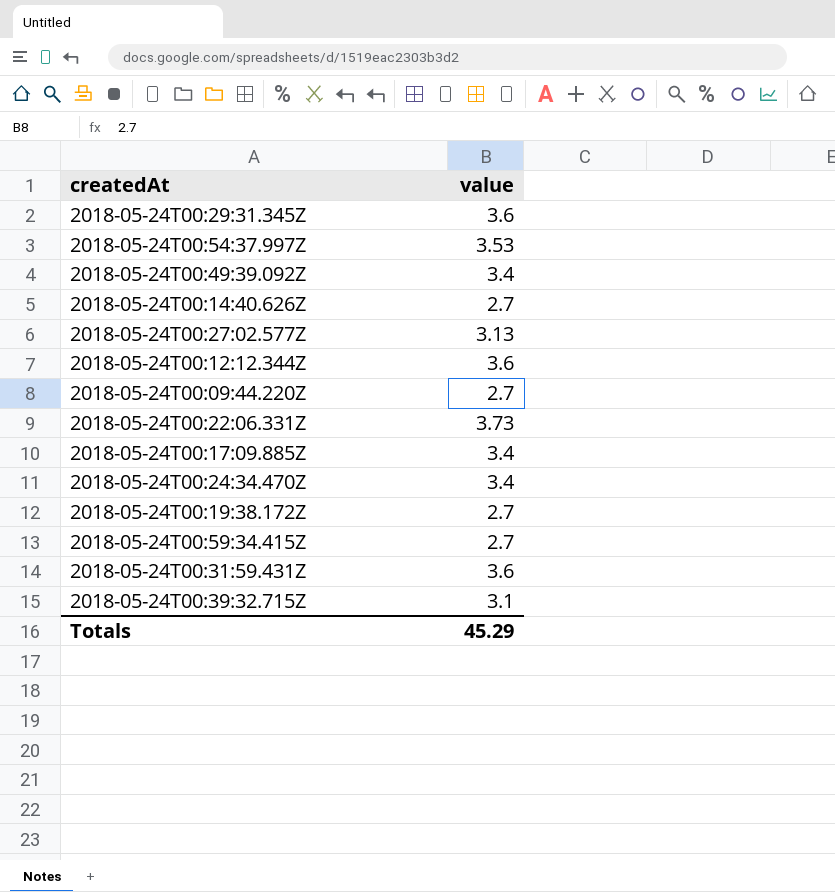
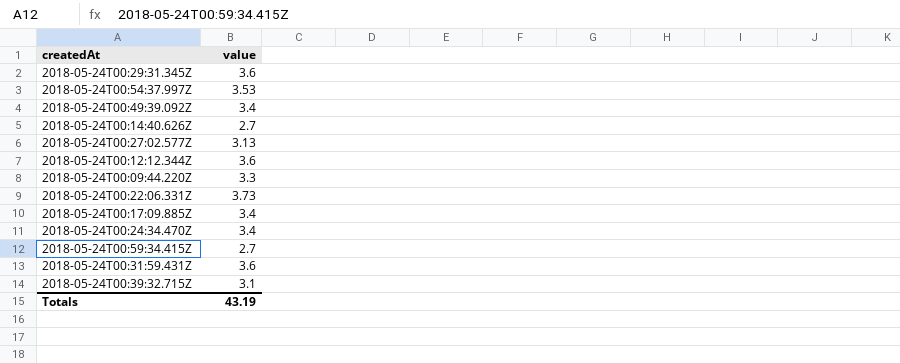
row 2018-05-24T00:19:38.172Z: 2.7 -> none
2018-05-24T00:09:44.220Z | value: 2.7 -> 3.3
Totals | value: 45.29 -> 43.19

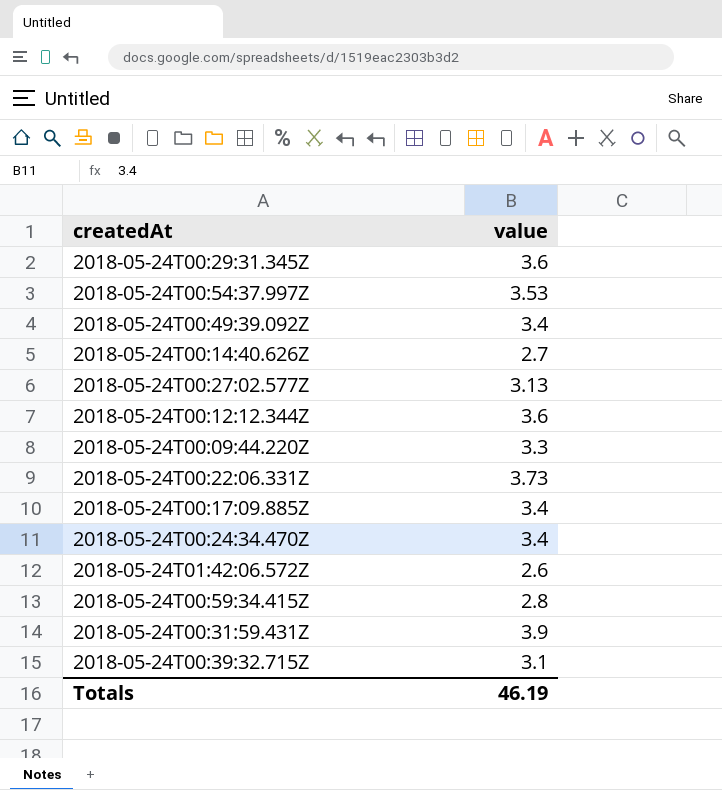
row 2018-05-24T01:42:06.572Z: none -> 2.6
2018-05-24T00:59:34.415Z | value: 2.7 -> 2.8
2018-05-24T00:31:59.431Z | value: 3.6 -> 3.9
Totals | value: 43.19 -> 46.19

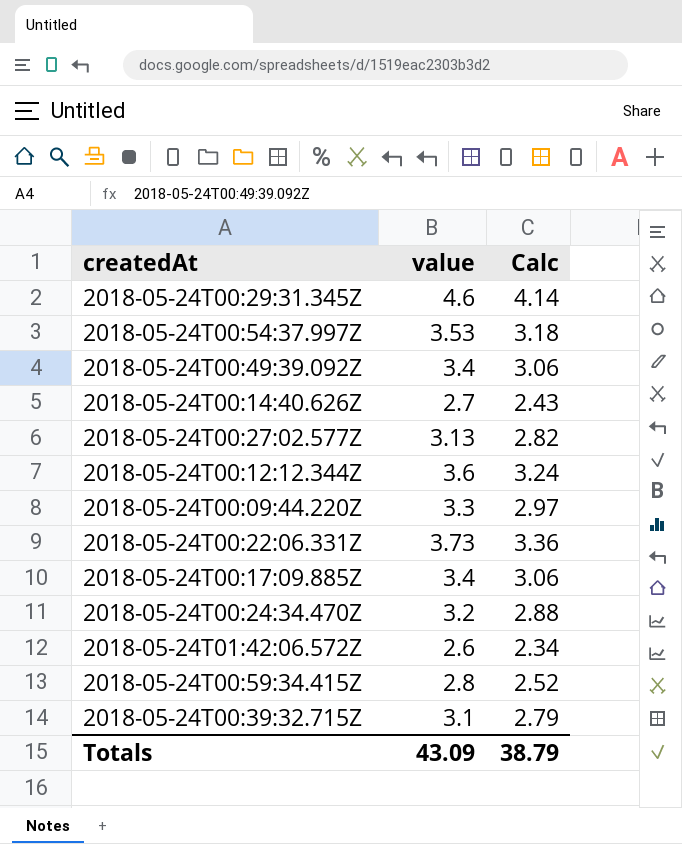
column Calc | formula: none -> [value] * 0.9
row 2018-05-24T00:31:59.431Z: 3.9 -> none
2018-05-24T00:29:31.345Z | value: 3.6 -> 4.6
2018-05-24T00:24:34.470Z | value: 3.4 -> 3.2
Totals | value: 46.19 -> 43.09

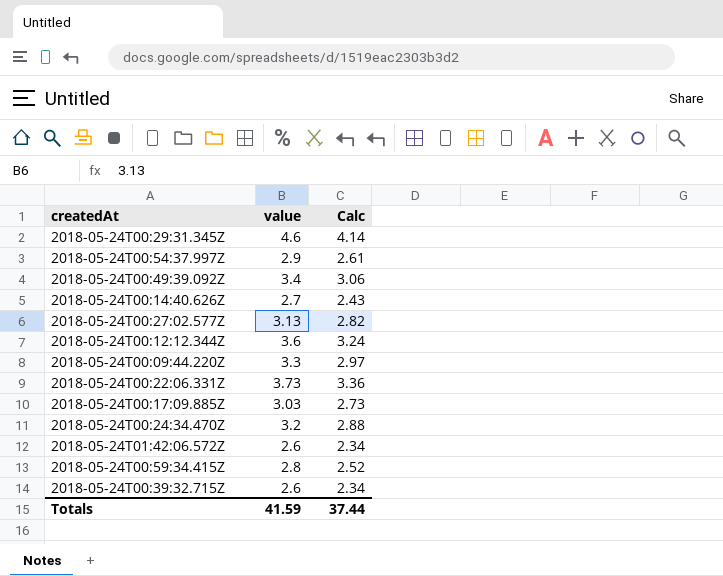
2018-05-24T00:54:37.997Z | value: 3.53 -> 2.9
2018-05-24T00:54:37.997Z | Calc: 3.18 -> 2.61
2018-05-24T00:17:09.885Z | value: 3.4 -> 3.03
2018-05-24T00:17:09.885Z | Calc: 3.06 -> 2.73
2018-05-24T00:39:32.715Z | value: 3.1 -> 2.6
2018-05-24T00:39:32.715Z | Calc: 2.79 -> 2.34
Totals | value: 43.09 -> 41.59
Totals | Calc: 38.79 -> 37.44

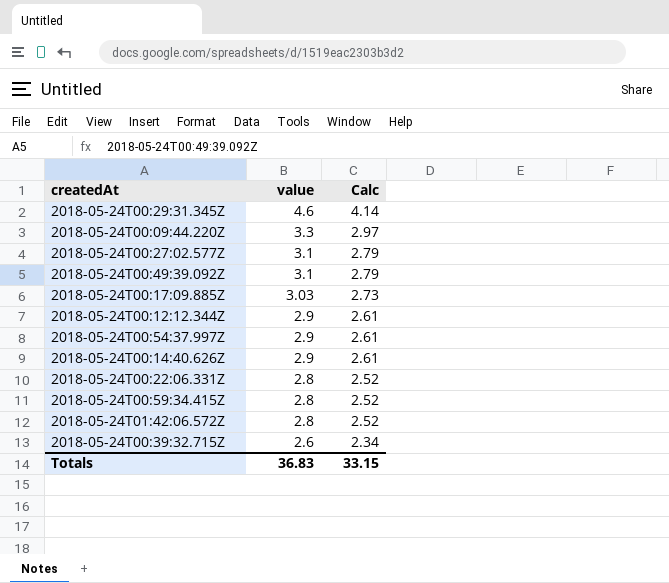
row order: none -> value descending
row 2018-05-24T00:24:34.470Z: 3.2 | 2.88 -> none
2018-05-24T00:27:02.577Z | value: 3.13 -> 3.1
2018-05-24T00:27:02.577Z | Calc: 2.82 -> 2.79
2018-05-24T00:49:39.092Z | value: 3.4 -> 3.1
2018-05-24T00:49:39.092Z | Calc: 3.06 -> 2.79
2018-05-24T00:12:12.344Z | value: 3.6 -> 2.9
2018-05-24T00:12:12.344Z | Calc: 3.24 -> 2.61
2018-05-24T00:14:40.626Z | value: 2.7 -> 2.9
2018-05-24T00:14:40.626Z | Calc: 2.43 -> 2.61
2018-05-24T00:22:06.331Z | value: 3.73 -> 2.8
2018-05-24T00:22:06.331Z | Calc: 3.36 -> 2.52
2018-05-24T01:42:06.572Z | value: 2.6 -> 2.8
2018-05-24T01:42:06.572Z | Calc: 2.34 -> 2.52
Totals | value: 41.59 -> 36.83
Totals | Calc: 37.44 -> 33.15

